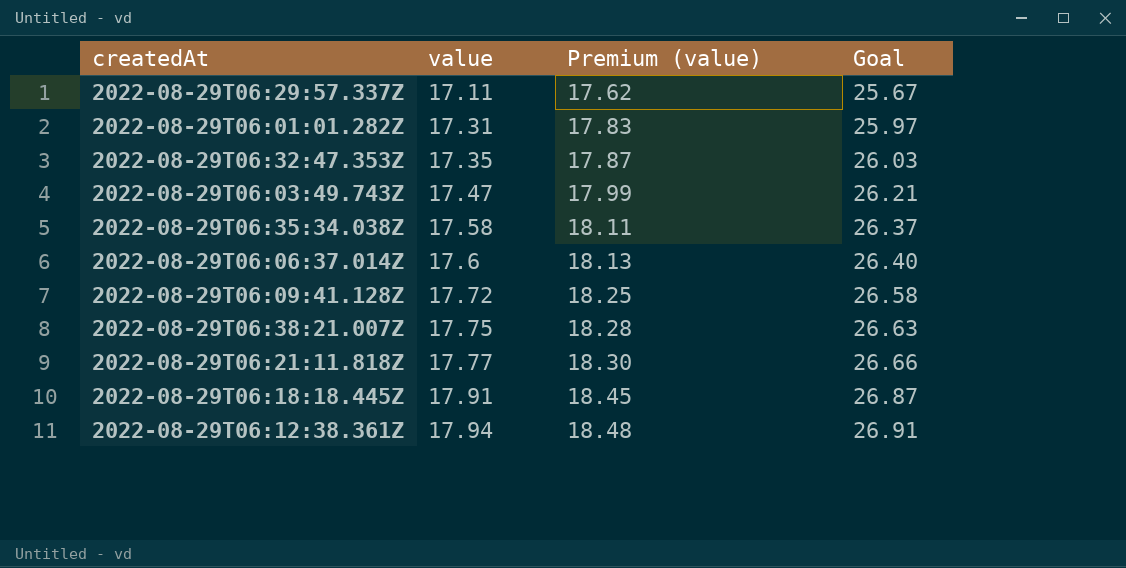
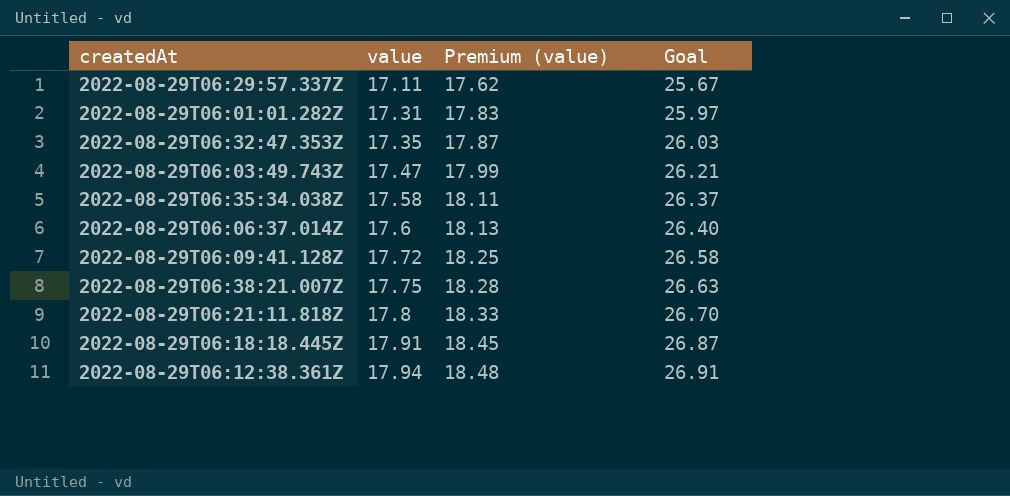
2022-08-29T06:21:11.818Z | value: 17.77 -> 17.8
2022-08-29T06:21:11.818Z | Premium (value): 18.30 -> 18.33
2022-08-29T06:21:11.818Z | Goal: 26.66 -> 26.70

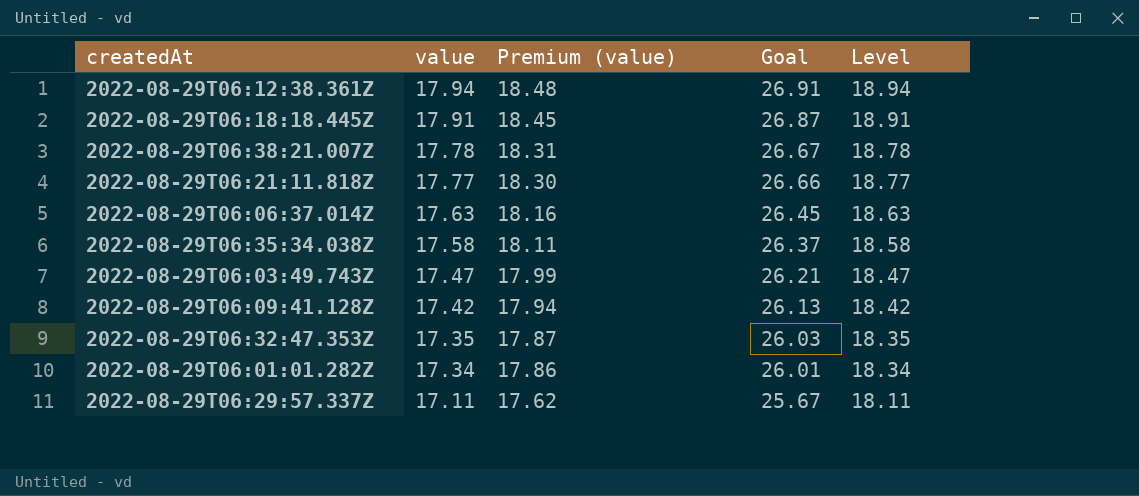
row order: value ascending -> value descending
column Level | formula: none -> [value] + 1
2022-08-29T06:38:21.007Z | value: 17.75 -> 17.78
2022-08-29T06:38:21.007Z | Premium (value): 18.28 -> 18.31
2022-08-29T06:38:21.007Z | Goal: 26.63 -> 26.67
2022-08-29T06:21:11.818Z | value: 17.8 -> 17.77
2022-08-29T06:21:11.818Z | Premium (value): 18.33 -> 18.30
2022-08-29T06:21:11.818Z | Goal: 26.70 -> 26.66
2022-08-29T06:06:37.014Z | value: 17.6 -> 17.63
2022-08-29T06:06:37.014Z | Premium (value): 18.13 -> 18.16
2022-08-29T06:06:37.014Z | Goal: 26.40 -> 26.45
2022-08-29T06:09:41.128Z | value: 17.72 -> 17.42
2022-08-29T06:09:41.128Z | Premium (value): 18.25 -> 17.94
2022-08-29T06:09:41.128Z | Goal: 26.58 -> 26.13
2022-08-29T06:01:01.282Z | value: 17.31 -> 17.34
2022-08-29T06:01:01.282Z | Premium (value): 17.83 -> 17.86
2022-08-29T06:01:01.282Z | Goal: 25.97 -> 26.01

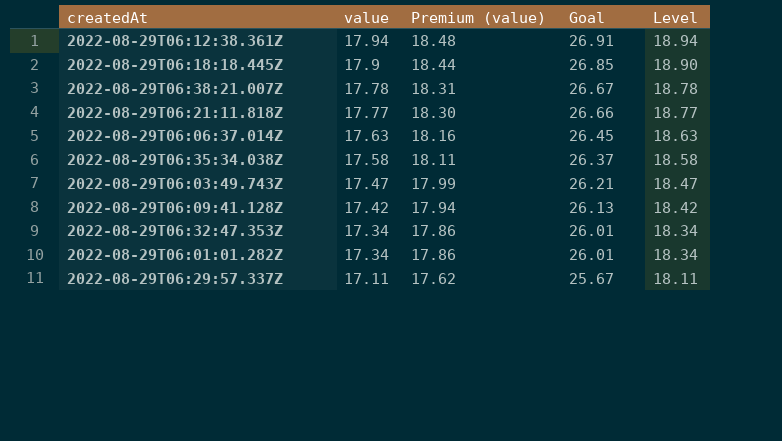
2022-08-29T06:18:18.445Z | value: 17.91 -> 17.9
2022-08-29T06:18:18.445Z | Premium (value): 18.45 -> 18.44
2022-08-29T06:18:18.445Z | Goal: 26.87 -> 26.85
2022-08-29T06:18:18.445Z | Level: 18.91 -> 18.90
2022-08-29T06:32:47.353Z | value: 17.35 -> 17.34
2022-08-29T06:32:47.353Z | Premium (value): 17.87 -> 17.86
2022-08-29T06:32:47.353Z | Goal: 26.03 -> 26.01
2022-08-29T06:32:47.353Z | Level: 18.35 -> 18.34

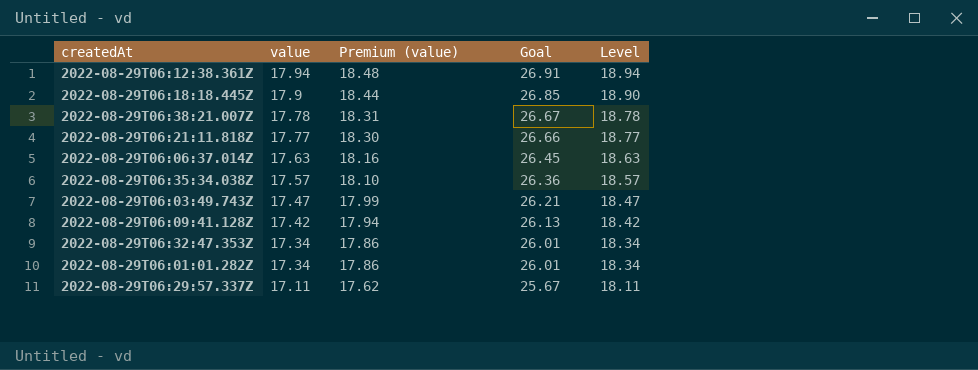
2022-08-29T06:35:34.038Z | value: 17.58 -> 17.57
2022-08-29T06:35:34.038Z | Premium (value): 18.11 -> 18.10
2022-08-29T06:35:34.038Z | Goal: 26.37 -> 26.36
2022-08-29T06:35:34.038Z | Level: 18.58 -> 18.57

